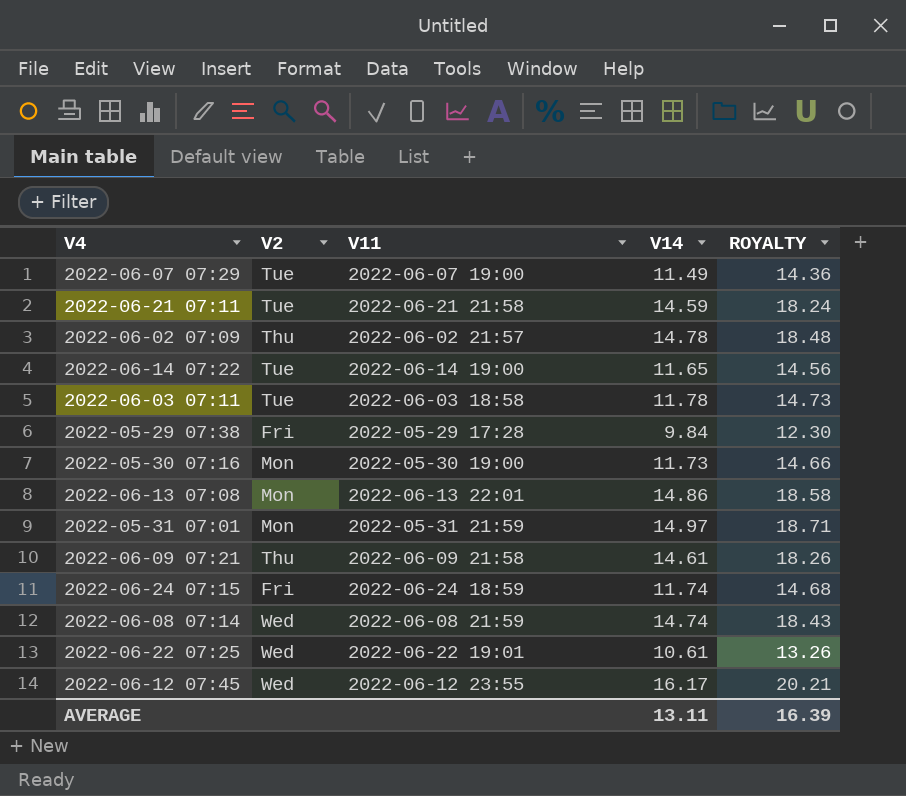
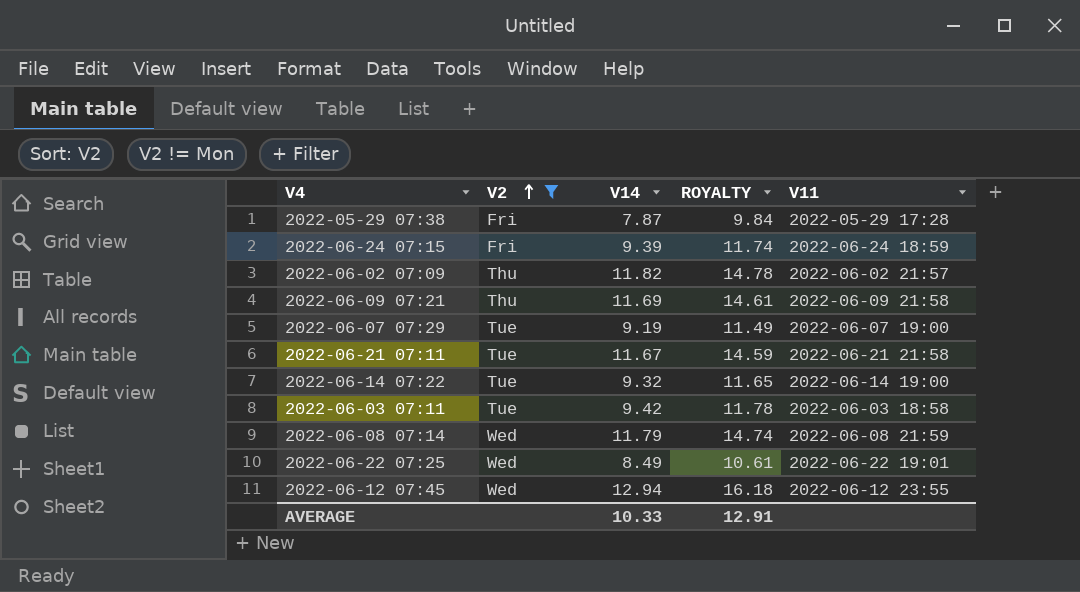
filter: none -> V2 != Mon
row order: none -> V2 ascending
column V11 | position: 3 -> 5
2022-05-29 07:38 | V14: 9.84 -> 7.87
2022-05-29 07:38 | ROYALTY: 12.30 -> 9.84
2022-06-24 07:15 | V14: 11.74 -> 9.39
2022-06-24 07:15 | ROYALTY: 14.68 -> 11.74
2022-06-02 07:09 | V14: 14.78 -> 11.82
2022-06-02 07:09 | ROYALTY: 18.48 -> 14.78
2022-06-09 07:21 | V14: 14.61 -> 11.69
2022-06-09 07:21 | ROYALTY: 18.26 -> 14.61
2022-06-07 07:29 | V14: 11.49 -> 9.19
2022-06-07 07:29 | ROYALTY: 14.36 -> 11.49
2022-06-21 07:11 | V14: 14.59 -> 11.67
2022-06-21 07:11 | ROYALTY: 18.24 -> 14.59
2022-06-14 07:22 | V14: 11.65 -> 9.32
2022-06-14 07:22 | ROYALTY: 14.56 -> 11.65
2022-06-03 07:11 | V14: 11.78 -> 9.42
2022-06-03 07:11 | ROYALTY: 14.73 -> 11.78
2022-06-08 07:14 | V14: 14.74 -> 11.79
2022-06-08 07:14 | ROYALTY: 18.43 -> 14.74
2022-06-22 07:25 | V14: 10.61 -> 8.49
2022-06-22 07:25 | ROYALTY: 13.26 -> 10.61
2022-06-12 07:45 | V14: 16.17 -> 12.94
2022-06-12 07:45 | ROYALTY: 20.21 -> 16.18
AVERAGE | V14: 13.11 -> 10.33
AVERAGE | ROYALTY: 16.39 -> 12.91

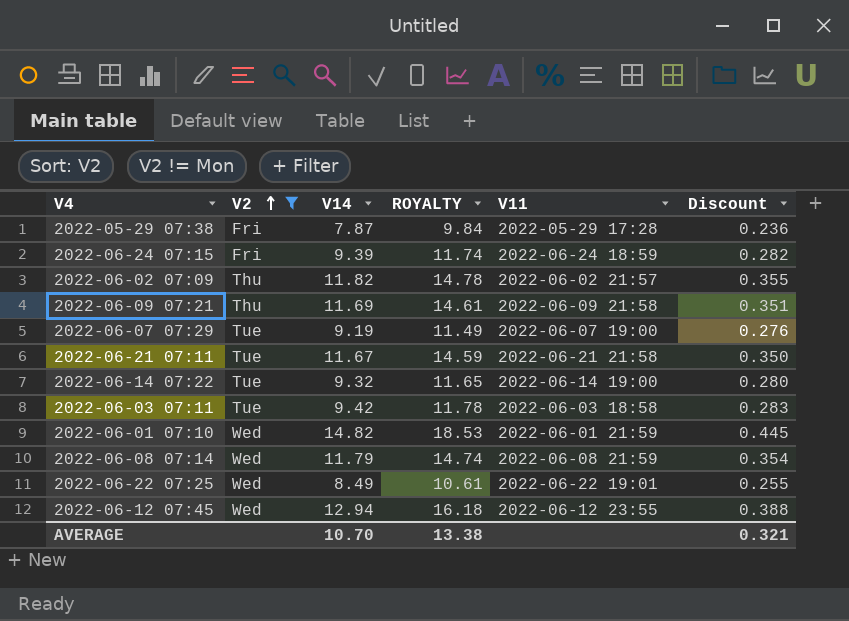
column Discount | formula: none -> [V14] * 0.03
row 2022-06-01 07:10: none -> Wed | 14.82 | 18.53 | 2022-06-01 21:59 | 0.445
AVERAGE | V14: 10.33 -> 10.70
AVERAGE | ROYALTY: 12.91 -> 13.38

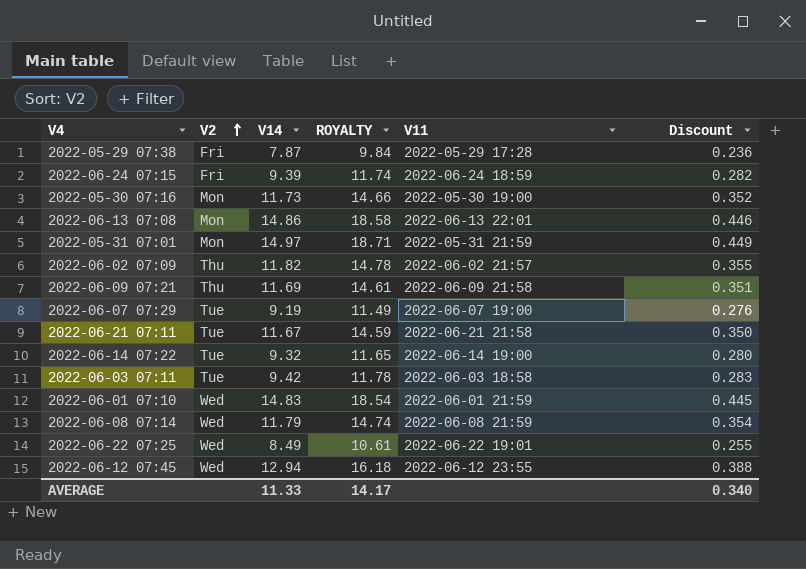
filter: V2 != Mon -> none
2022-06-01 07:10 | V14: 14.82 -> 14.83
2022-06-01 07:10 | ROYALTY: 18.53 -> 18.54
AVERAGE | V14: 10.70 -> 11.33
AVERAGE | ROYALTY: 13.38 -> 14.17
AVERAGE | Discount: 0.321 -> 0.340

